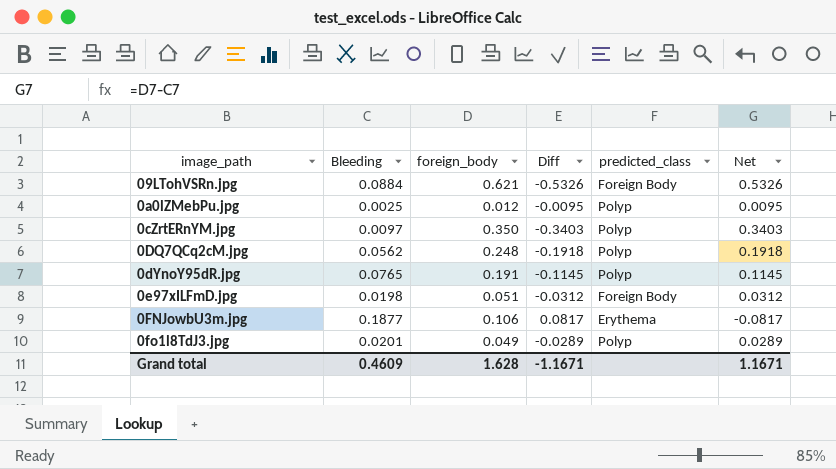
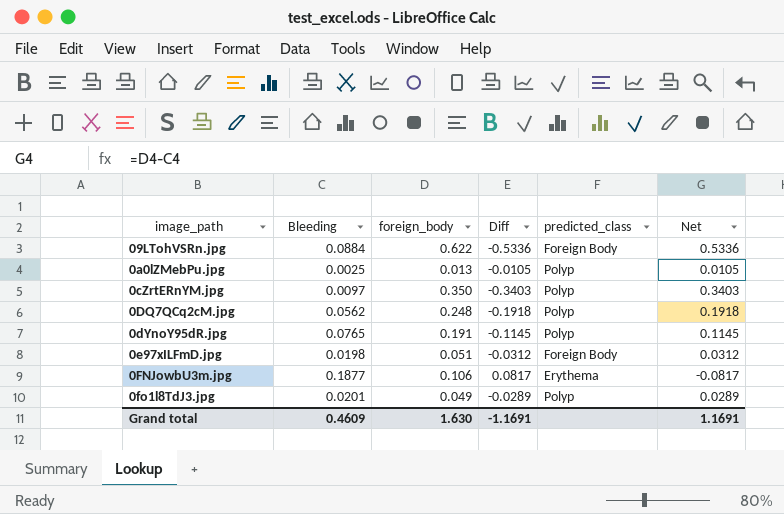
09LTohVSRn.jpg | foreign_body: 0.621 -> 0.622
09LTohVSRn.jpg | Diff: -0.5326 -> -0.5336
09LTohVSRn.jpg | Net: 0.5326 -> 0.5336
0a0lZMebPu.jpg | foreign_body: 0.012 -> 0.013
0a0lZMebPu.jpg | Diff: -0.0095 -> -0.0105
0a0lZMebPu.jpg | Net: 0.0095 -> 0.0105
Grand total | foreign_body: 1.628 -> 1.630
Grand total | Diff: -1.1671 -> -1.1691
Grand total | Net: 1.1671 -> 1.1691

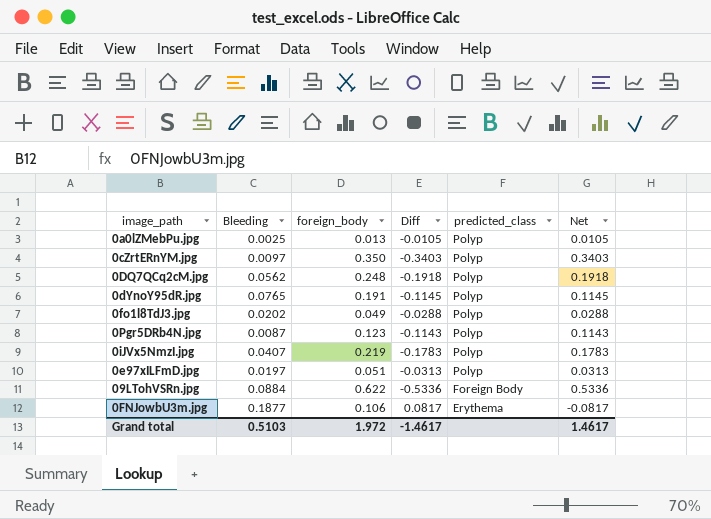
row order: none -> predicted_class descending
0fo1l8TdJ3.jpg | Bleeding: 0.0201 -> 0.0202
0fo1l8TdJ3.jpg | Diff: -0.0289 -> -0.0288
0fo1l8TdJ3.jpg | Net: 0.0289 -> 0.0288
row 0Pgr5DRb4N.jpg: none -> 0.0087 | 0.123 | -0.1143 | Polyp | 0.1143
row 0iJVx5NmzI.jpg: none -> 0.0407 | 0.219 | -0.1783 | Polyp | 0.1783
0e97xILFmD.jpg | Bleeding: 0.0198 -> 0.0197
0e97xILFmD.jpg | Diff: -0.0312 -> -0.0313
0e97xILFmD.jpg | predicted_class: Foreign Body -> Polyp
0e97xILFmD.jpg | Net: 0.0312 -> 0.0313
Grand total | Bleeding: 0.4609 -> 0.5103
Grand total | foreign_body: 1.630 -> 1.972
Grand total | Diff: -1.1691 -> -1.4617
Grand total | Net: 1.1691 -> 1.4617

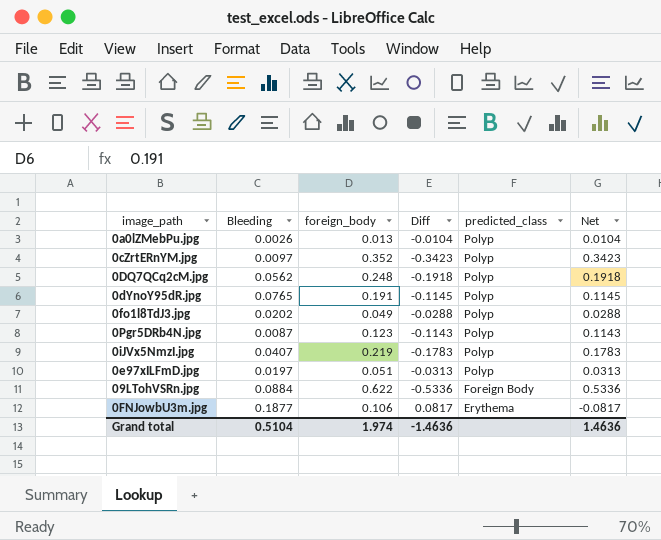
0a0lZMebPu.jpg | Bleeding: 0.0025 -> 0.0026
0a0lZMebPu.jpg | Diff: -0.0105 -> -0.0104
0a0lZMebPu.jpg | Net: 0.0105 -> 0.0104
0cZrtERnYM.jpg | foreign_body: 0.350 -> 0.352
0cZrtERnYM.jpg | Diff: -0.3403 -> -0.3423
0cZrtERnYM.jpg | Net: 0.3403 -> 0.3423
Grand total | Bleeding: 0.5103 -> 0.5104
Grand total | foreign_body: 1.972 -> 1.974
Grand total | Diff: -1.4617 -> -1.4636
Grand total | Net: 1.4617 -> 1.4636

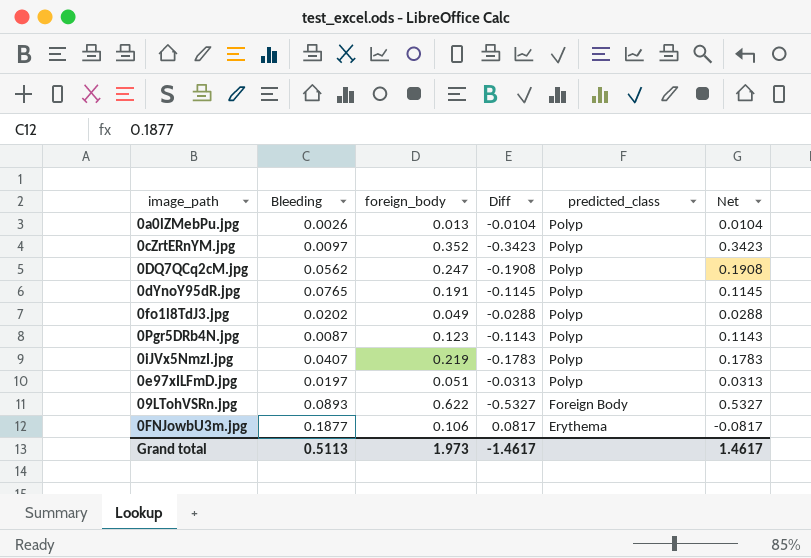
0DQ7QCq2cM.jpg | foreign_body: 0.248 -> 0.247
0DQ7QCq2cM.jpg | Diff: -0.1918 -> -0.1908
0DQ7QCq2cM.jpg | Net: 0.1918 -> 0.1908
09LTohVSRn.jpg | Bleeding: 0.0884 -> 0.0893
09LTohVSRn.jpg | Diff: -0.5336 -> -0.5327
09LTohVSRn.jpg | Net: 0.5336 -> 0.5327
Grand total | Bleeding: 0.5104 -> 0.5113
Grand total | foreign_body: 1.974 -> 1.973
Grand total | Diff: -1.4636 -> -1.4617
Grand total | Net: 1.4636 -> 1.4617

